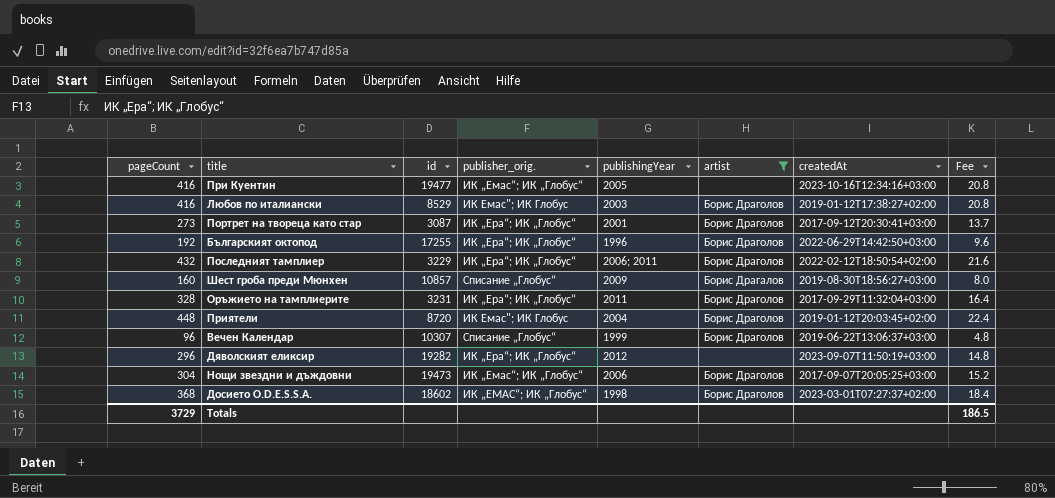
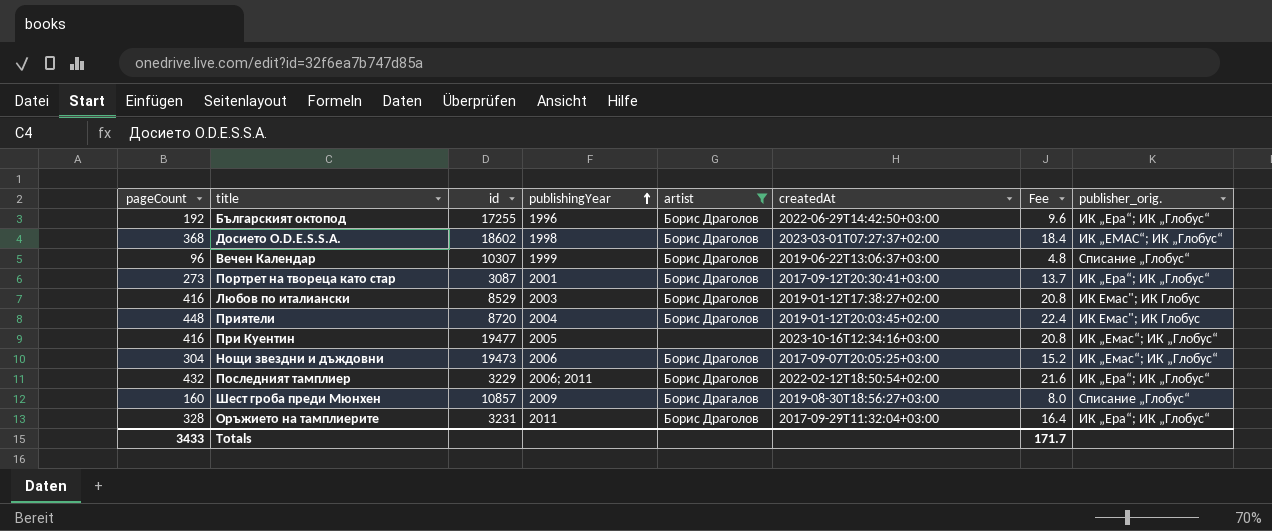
row order: none -> publishingYear ascending
column publisher_orig. | position: 4 -> 8
row Дяволският еликсир: 296 | 19282 | ИК „Ера“; ИК „Глобус“ | 2012 | none | 2023-09-07T11:50:19+03:00 | 14.8 -> none
Totals | pageCount: 3729 -> 3433
Totals | Fee: 186.5 -> 171.7

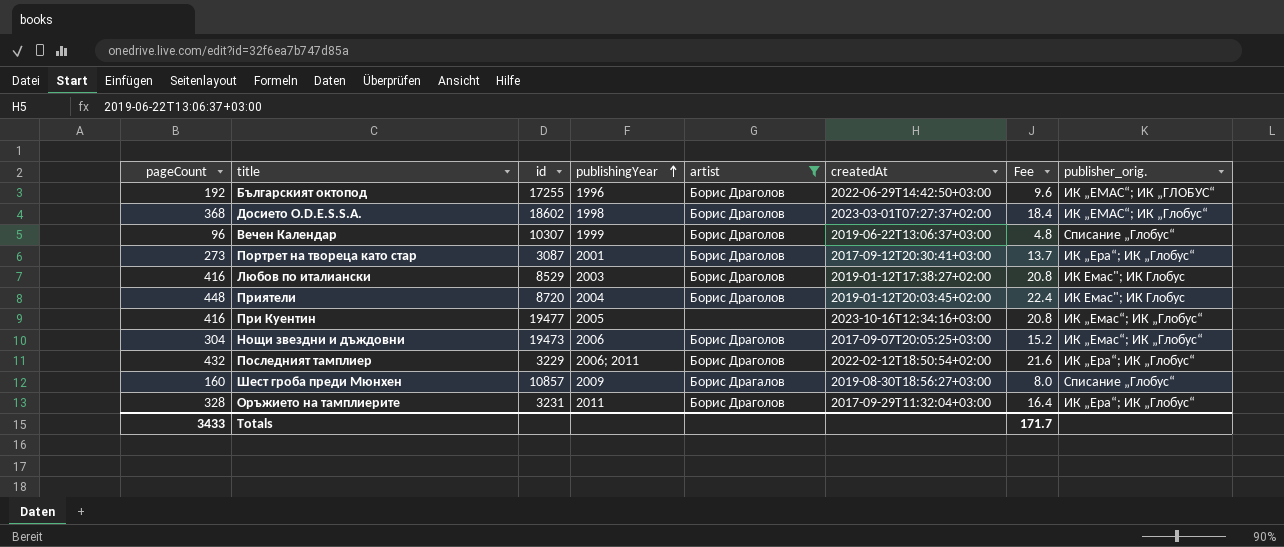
Българският октопод | publisher_orig.: ИК „Ера“; ИК „Глобус“ -> ИК „ЕМАС“; ИК „ГЛОБУС“

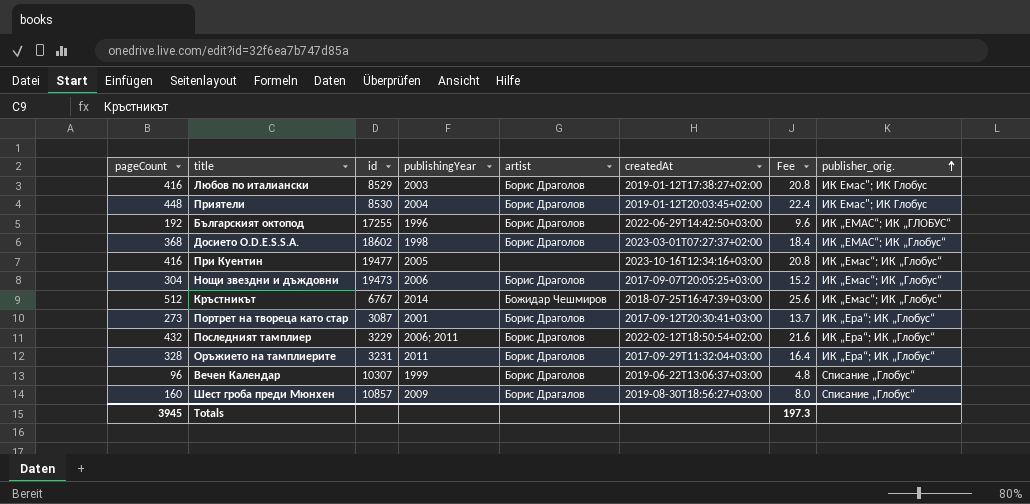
filter: artist != Божидар Чешмиров -> none
row order: publishingYear ascending -> publisher_orig. ascending
Приятели | id: 8720 -> 8530
Totals | pageCount: 3433 -> 3945
Totals | Fee: 171.7 -> 197.3

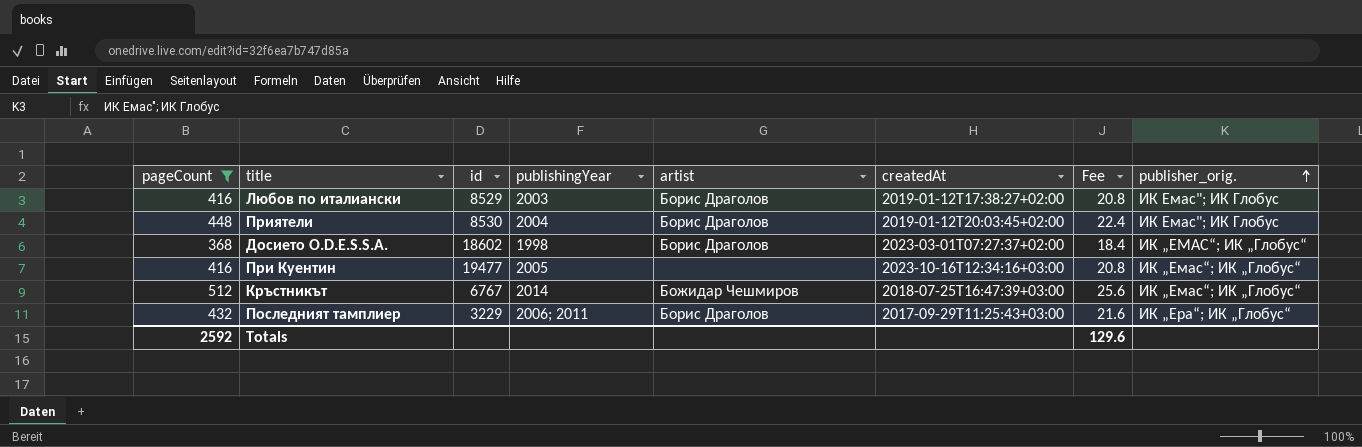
filter: none -> pageCount >= 368
Последният тамплиер | createdAt: 2022-02-12T18:50:54+02:00 -> 2017-09-29T11:25:43+03:00
Totals | pageCount: 3945 -> 2592
Totals | Fee: 197.3 -> 129.6

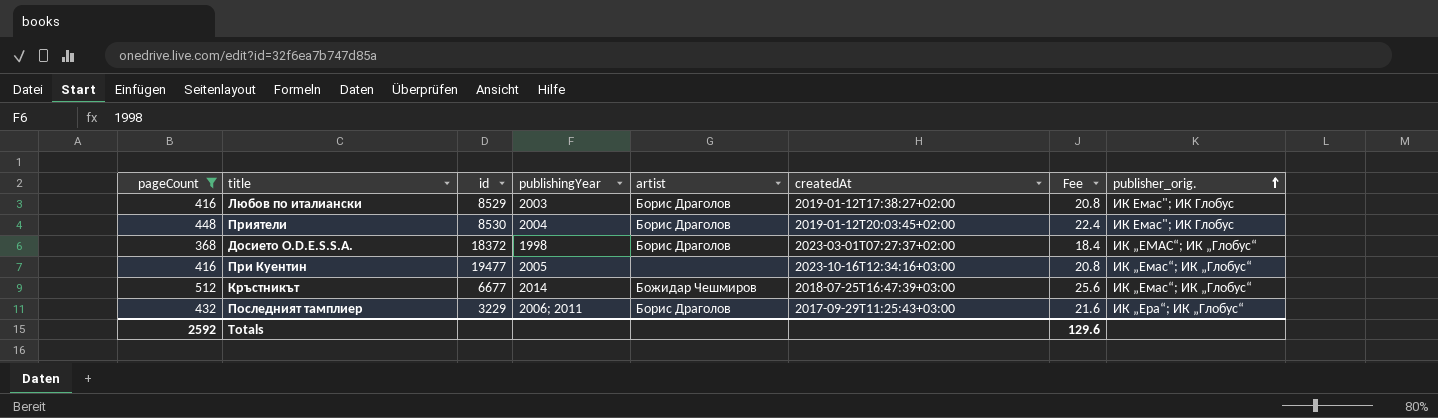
Досието O.D.E.S.S.A. | id: 18602 -> 18372
Кръстникът | id: 6767 -> 6677

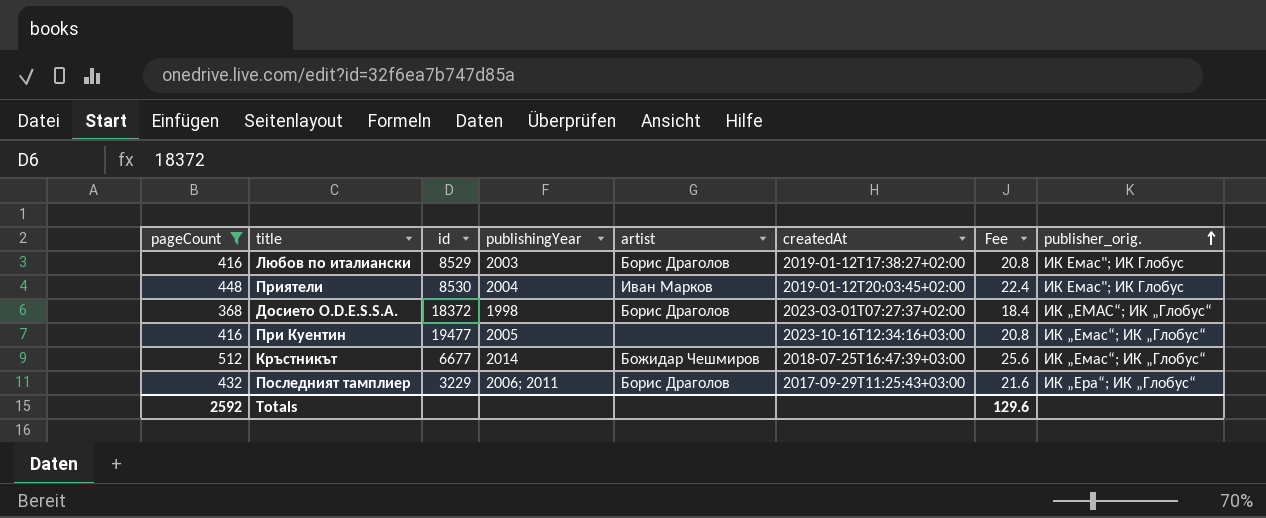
Приятели | artist: Борис Драголов -> Иван Марков

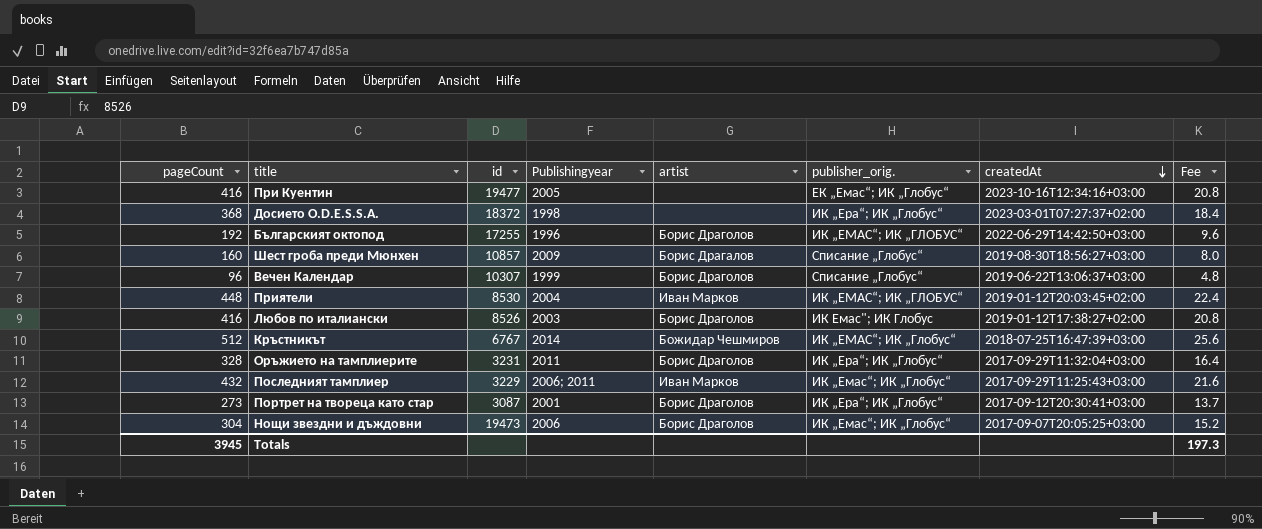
filter: pageCount >= 368 -> none
row order: publisher_orig. ascending -> createdAt descending
column name: publishingYear -> Publishingyear
column publisher_orig. | position: 8 -> 6
При Куентин | publisher_orig.: ИК „Емас“; ИК „Глобус“ -> ЕК „Емас“; ИК „Глобус“
Досието O.D.E.S.S.A. | artist: Борис Драголов -> none
Досието O.D.E.S.S.A. | publisher_orig.: ИК „ЕМАС“; ИК „Глобус“ -> ИК „Ера“; ИК „Глобус“
Приятели | publisher_orig.: ИК Емас"; ИК Глобус -> ИК „ЕМАС“; ИК „ГЛОБУС“
Любов по италиански | id: 8529 -> 8526
Кръстникът | id: 6677 -> 6767
Кръстникът | publisher_orig.: ИК „Емас“; ИК „Глобус“ -> ИК „ЕМАС“; ИК „Глобус“
Последният тамплиер | artist: Борис Драголов -> Иван Марков
Последният тамплиер | publisher_orig.: ИК „Ера“; ИК „Глобус“ -> ИК „Емас“; ИК „Глобус“
Totals | pageCount: 2592 -> 3945
Totals | Fee: 129.6 -> 197.3

